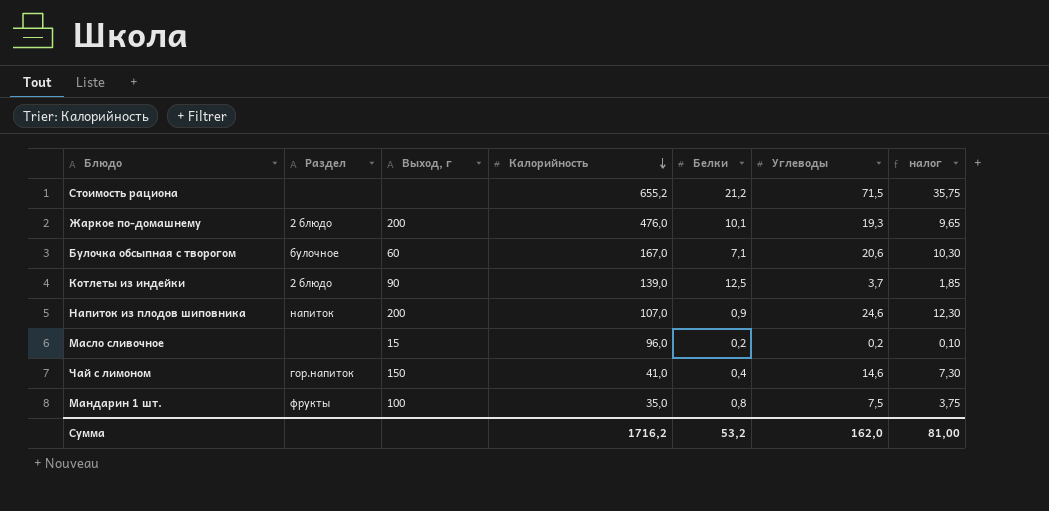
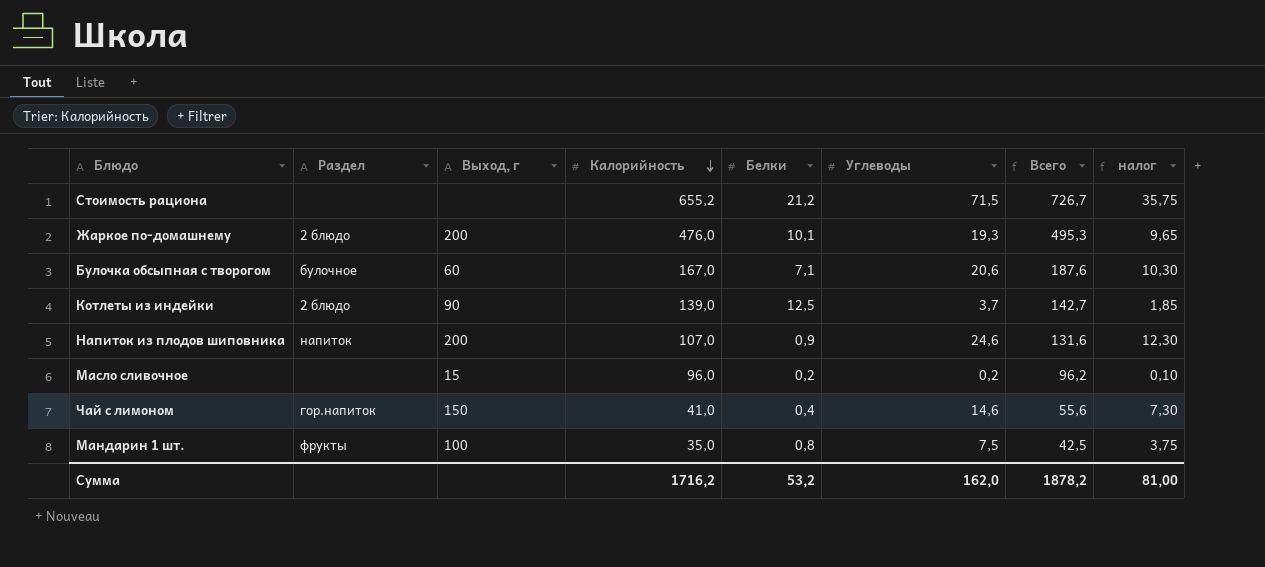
column Всего | formula: none -> [Калорийность] + [Углеводы]

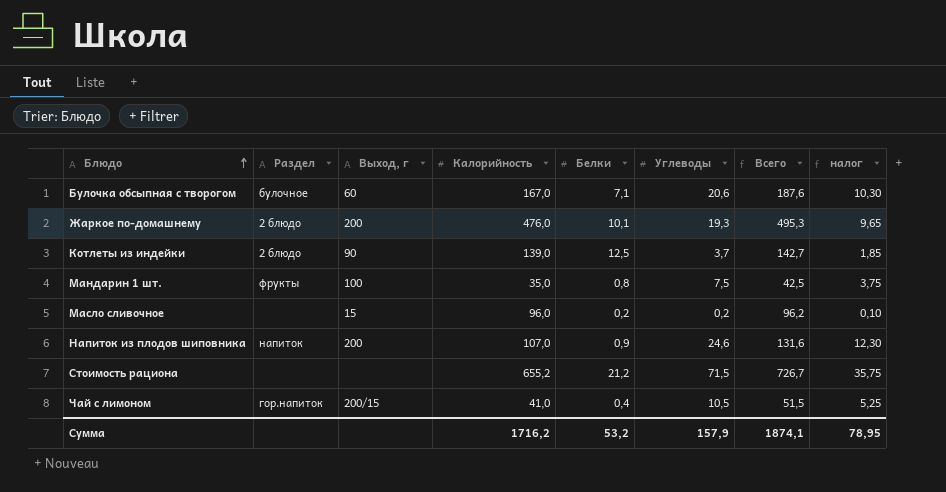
row order: Калорийность descending -> Блюдо ascending
Чай с лимоном | Выход, г: 150 -> 200/15
Чай с лимоном | Углеводы: 14,6 -> 10,5
Чай с лимоном | Всего: 55,6 -> 51,5
Чай с лимоном | налог: 7,30 -> 5,25
Сумма | Углеводы: 162,0 -> 157,9
Сумма | Всего: 1878,2 -> 1874,1
Сумма | налог: 81,00 -> 78,95

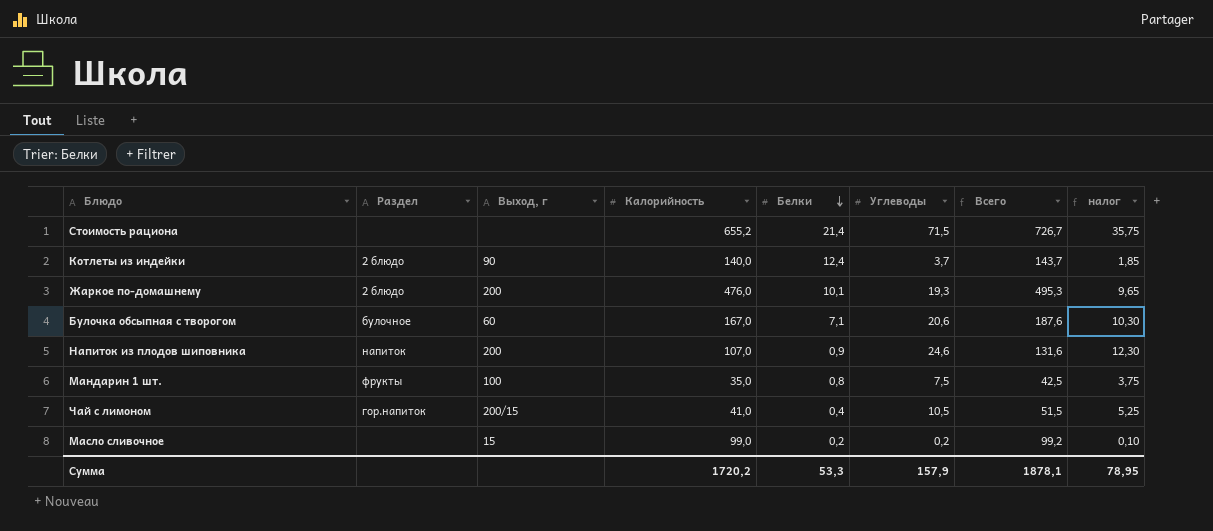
row order: Блюдо ascending -> Белки descending
Стоимость рациона | Белки: 21,2 -> 21,4
Котлеты из индейки | Калорийность: 139,0 -> 140,0
Котлеты из индейки | Белки: 12,5 -> 12,4
Котлеты из индейки | Всего: 142,7 -> 143,7
Масло сливочное | Калорийность: 96,0 -> 99,0
Масло сливочное | Всего: 96,2 -> 99,2
Сумма | Калорийность: 1716,2 -> 1720,2
Сумма | Белки: 53,2 -> 53,3
Сумма | Всего: 1874,1 -> 1878,1

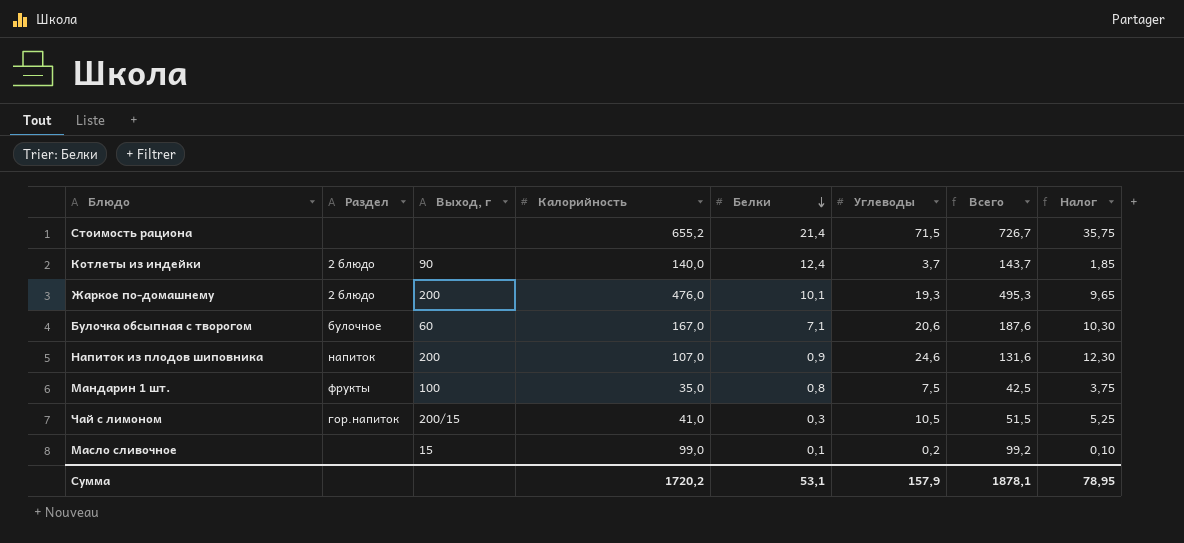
column name: налог -> Налог
Чай с лимоном | Белки: 0,4 -> 0,3
Масло сливочное | Белки: 0,2 -> 0,1
Сумма | Белки: 53,3 -> 53,1

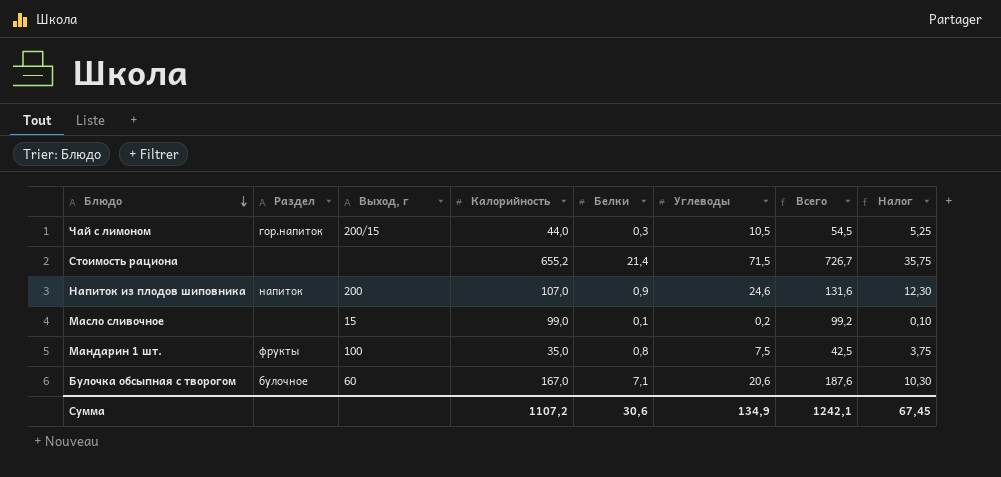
row order: Белки descending -> Блюдо descending
row Котлеты из индейки: 2 блюдо | 90 | 140,0 | 12,4 | 3,7 | 143,7 | 1,85 -> none
row Жаркое по-домашнему: 2 блюдо | 200 | 476,0 | 10,1 | 19,3 | 495,3 | 9,65 -> none
Чай с лимоном | Калорийность: 41,0 -> 44,0
Чай с лимоном | Всего: 51,5 -> 54,5
Сумма | Калорийность: 1720,2 -> 1107,2
Сумма | Белки: 53,1 -> 30,6
Сумма | Углеводы: 157,9 -> 134,9
Сумма | Всего: 1878,1 -> 1242,1
Сумма | Налог: 78,95 -> 67,45

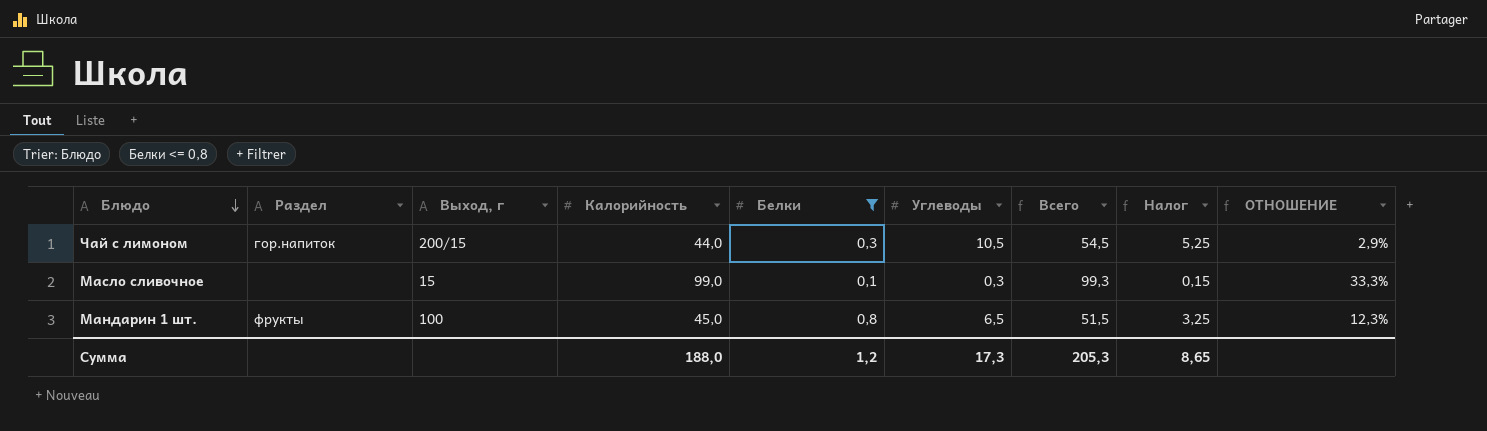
filter: none -> Белки <= 0,8
column ОТНОШЕНИЕ | formula: none -> [Белки] / [Углеводы]
Масло сливочное | Углеводы: 0,2 -> 0,3
Масло сливочное | Всего: 99,2 -> 99,3
Масло сливочное | Налог: 0,10 -> 0,15
Мандарин 1 шт. | Калорийность: 35,0 -> 45,0
Мандарин 1 шт. | Углеводы: 7,5 -> 6,5
Мандарин 1 шт. | Всего: 42,5 -> 51,5
Мандарин 1 шт. | Налог: 3,75 -> 3,25
Сумма | Калорийность: 1107,2 -> 188,0
Сумма | Белки: 30,6 -> 1,2
Сумма | Углеводы: 134,9 -> 17,3
Сумма | Всего: 1242,1 -> 205,3
Сумма | Налог: 67,45 -> 8,65

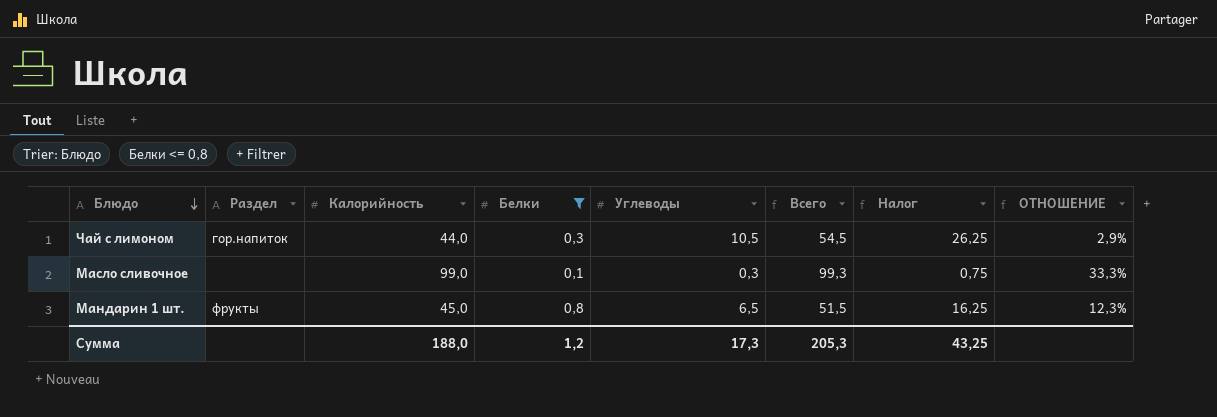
column Выход, г | position: 3 -> none
column Налог | formula: [Углеводы] * 0,5 -> [Углеводы] * 2,5
Сумма | Налог: 8,65 -> 43,25

